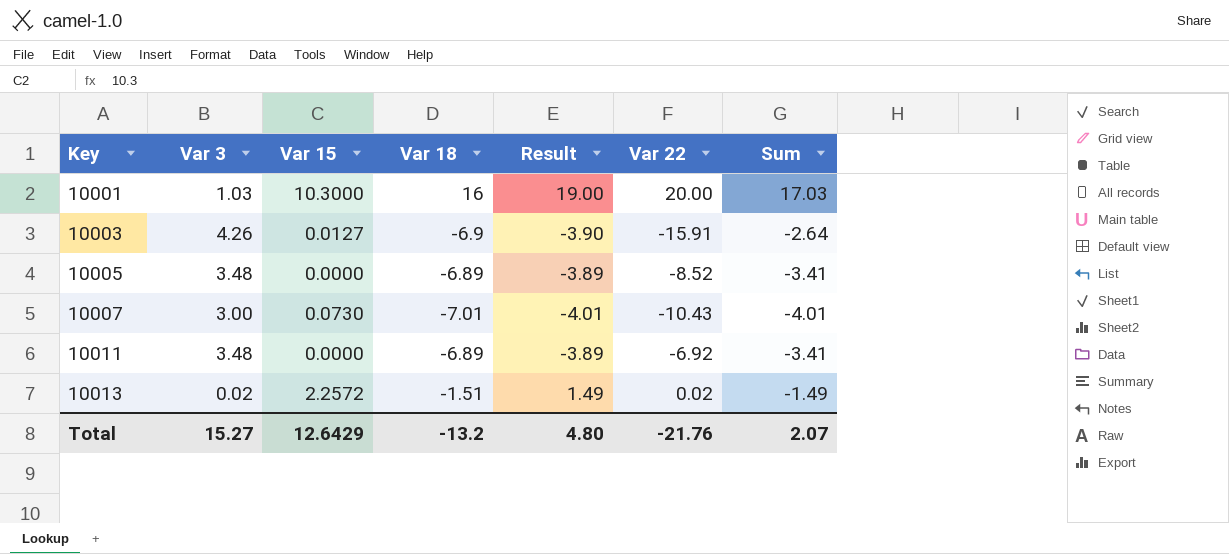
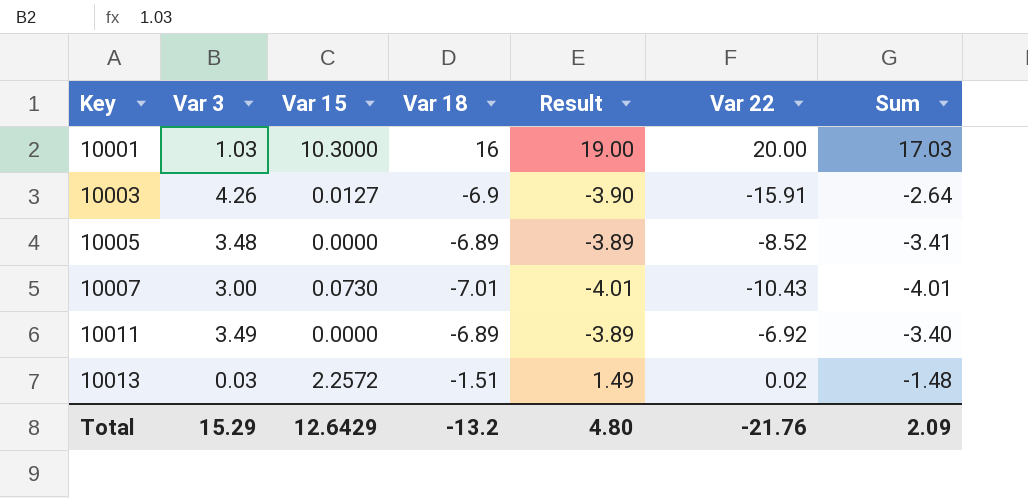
10011 | Var 3: 3.48 -> 3.49
10011 | Sum: -3.41 -> -3.40
10013 | Var 3: 0.02 -> 0.03
10013 | Sum: -1.49 -> -1.48
Total | Var 3: 15.27 -> 15.29
Total | Sum: 2.07 -> 2.09

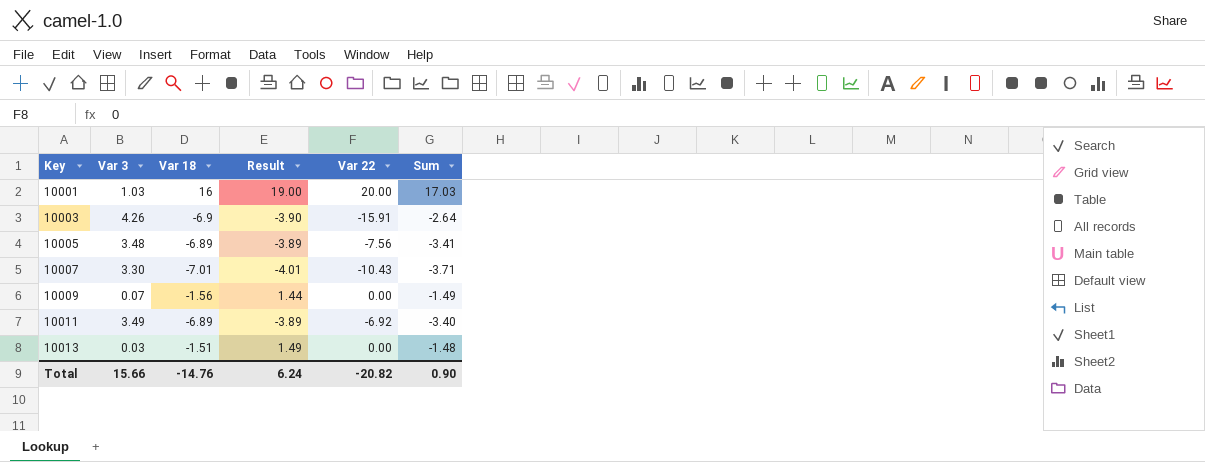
column Var 15 | position: 3 -> none
10005 | Var 22: -8.52 -> -7.56
10007 | Var 3: 3.00 -> 3.30
10007 | Sum: -4.01 -> -3.71
row 10009: none -> 0.07 | -1.56 | 1.44 | 0.00 | -1.49
10013 | Var 22: 0.02 -> 0.00
Total | Var 3: 15.29 -> 15.66
Total | Var 18: -13.2 -> -14.76
Total | Result: 4.80 -> 6.24
Total | Var 22: -21.76 -> -20.82
Total | Sum: 2.09 -> 0.90

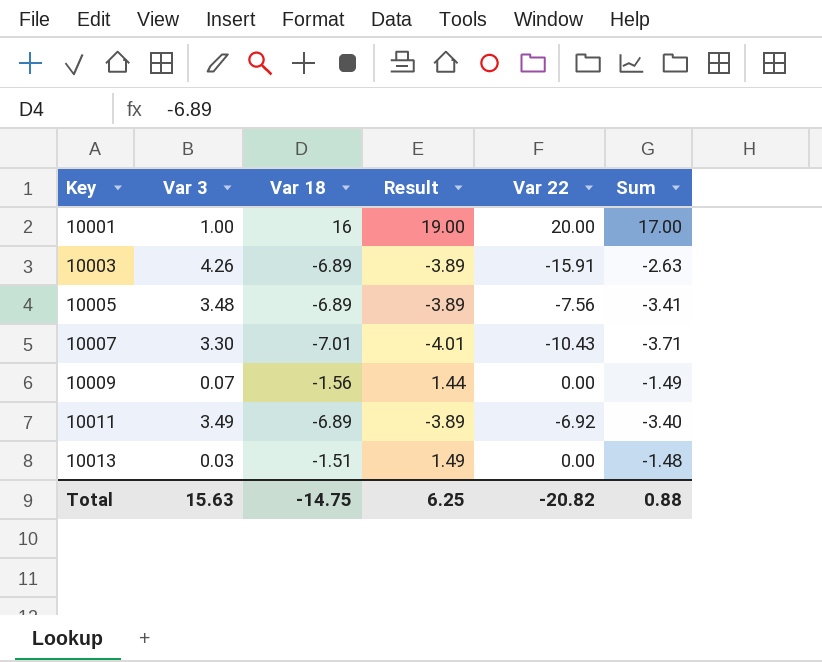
10001 | Var 3: 1.03 -> 1.00
10001 | Sum: 17.03 -> 17.00
10003 | Var 18: -6.9 -> -6.89
10003 | Result: -3.90 -> -3.89
10003 | Sum: -2.64 -> -2.63
Total | Var 3: 15.66 -> 15.63
Total | Var 18: -14.76 -> -14.75
Total | Result: 6.24 -> 6.25
Total | Sum: 0.90 -> 0.88

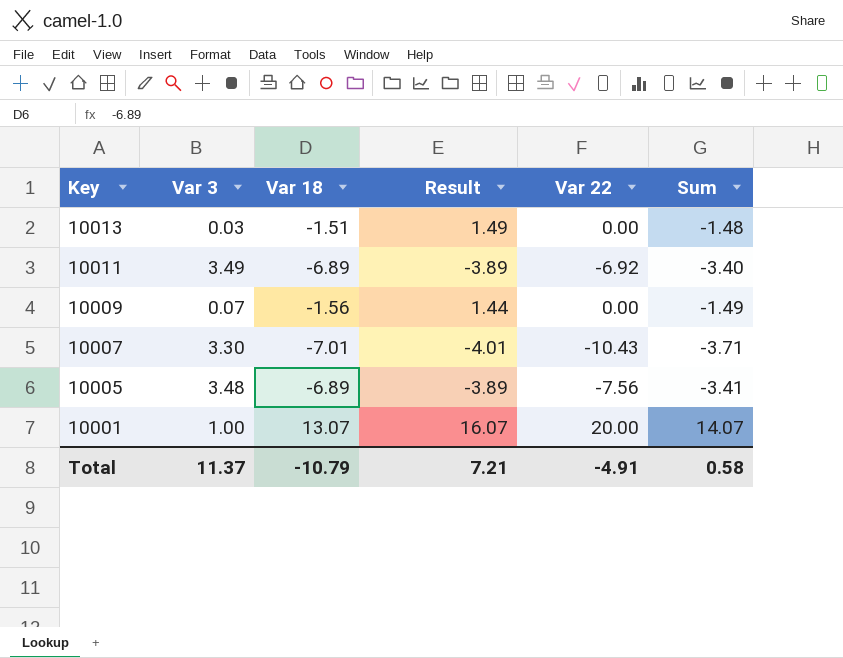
row order: Key ascending -> Key descending
row 10003: 4.26 | -6.89 | -3.89 | -15.91 | -2.63 -> none
10001 | Var 18: 16 -> 13.07
10001 | Result: 19.00 -> 16.07
10001 | Sum: 17.00 -> 14.07
Total | Var 3: 15.63 -> 11.37
Total | Var 18: -14.75 -> -10.79
Total | Result: 6.25 -> 7.21
Total | Var 22: -20.82 -> -4.91
Total | Sum: 0.88 -> 0.58

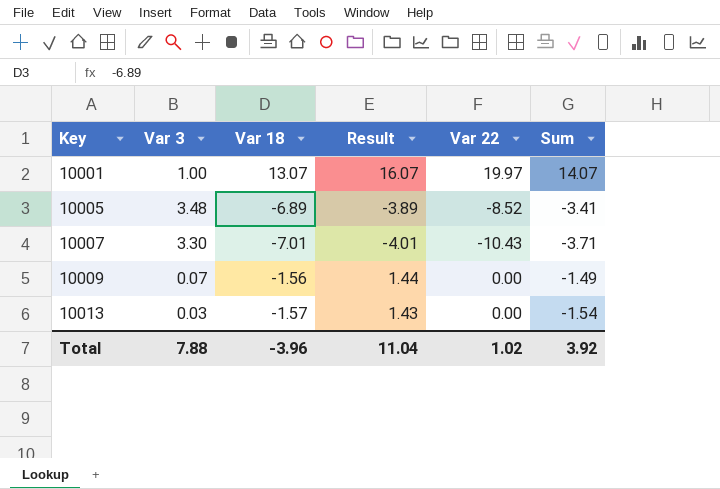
row order: Key descending -> Key ascending
row 10011: 3.49 | -6.89 | -3.89 | -6.92 | -3.40 -> none
10001 | Var 22: 20.00 -> 19.97
10005 | Var 22: -7.56 -> -8.52
10013 | Var 18: -1.51 -> -1.57
10013 | Result: 1.49 -> 1.43
10013 | Sum: -1.48 -> -1.54
Total | Var 3: 11.37 -> 7.88
Total | Var 18: -10.79 -> -3.96
Total | Result: 7.21 -> 11.04
Total | Var 22: -4.91 -> 1.02
Total | Sum: 0.58 -> 3.92

